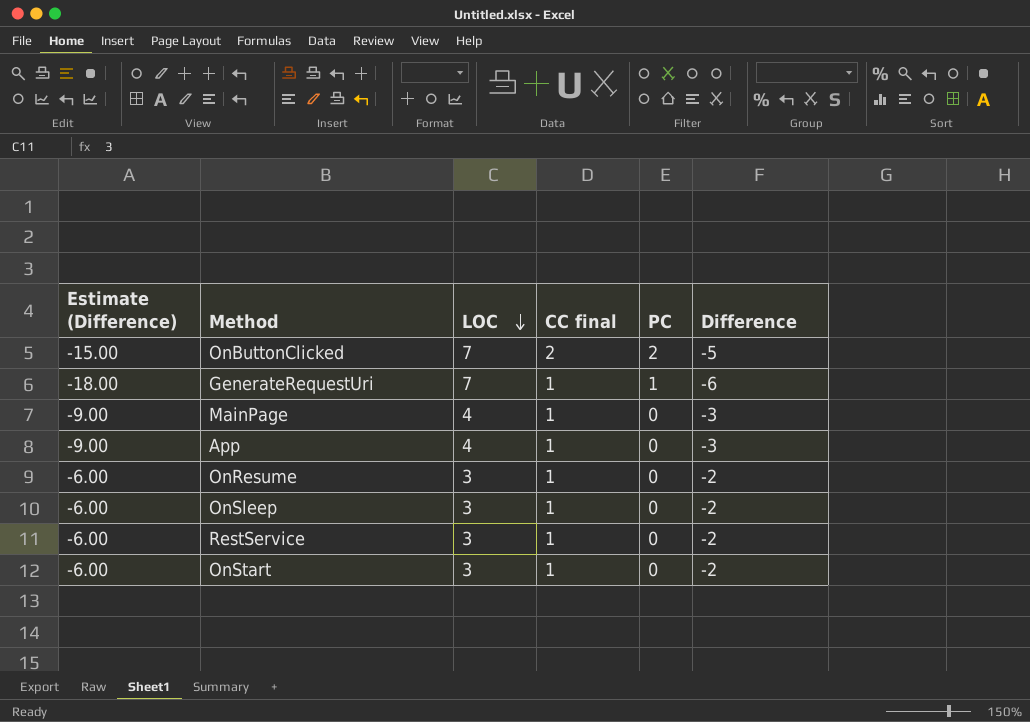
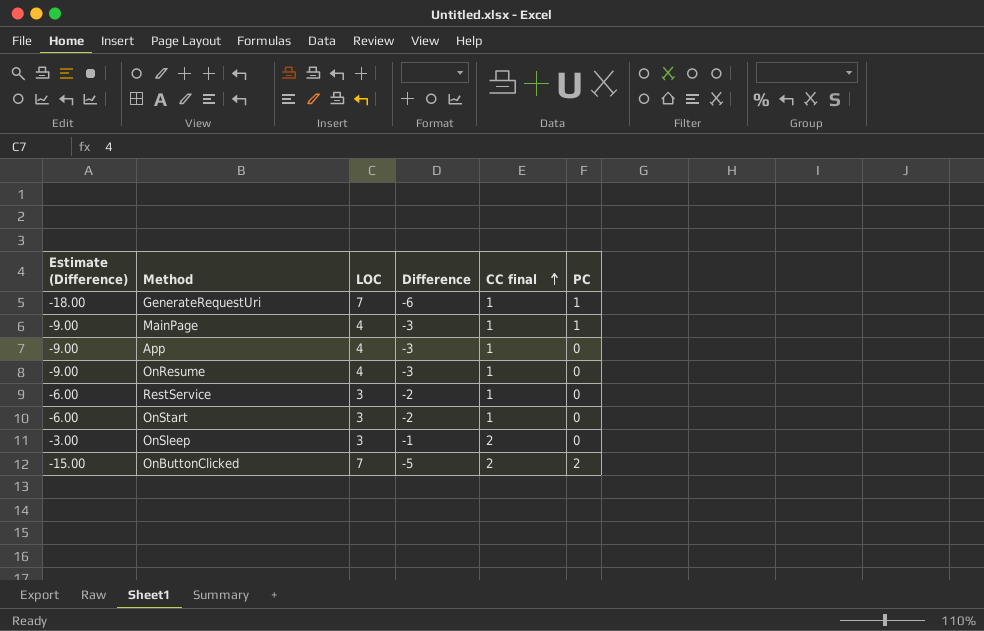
row order: LOC descending -> CC final ascending
column Difference | position: 6 -> 4
MainPage | PC: 0 -> 1
OnResume | Estimate (Difference): -6.00 -> -9.00
OnResume | LOC: 3 -> 4
OnResume | Difference: -2 -> -3
OnSleep | Estimate (Difference): -6.00 -> -3.00
OnSleep | Difference: -2 -> -1
OnSleep | CC final: 1 -> 2

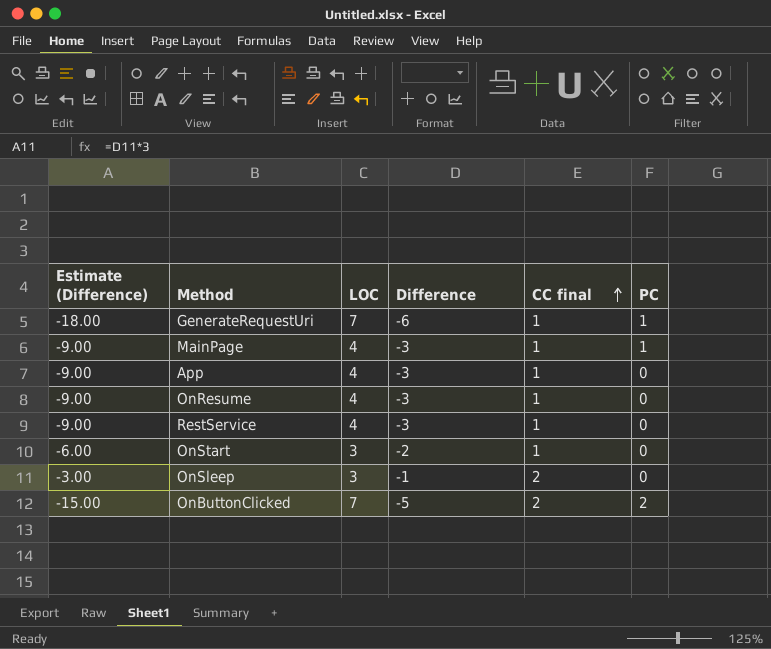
RestService | Estimate (Difference): -6.00 -> -9.00
RestService | LOC: 3 -> 4
RestService | Difference: -2 -> -3

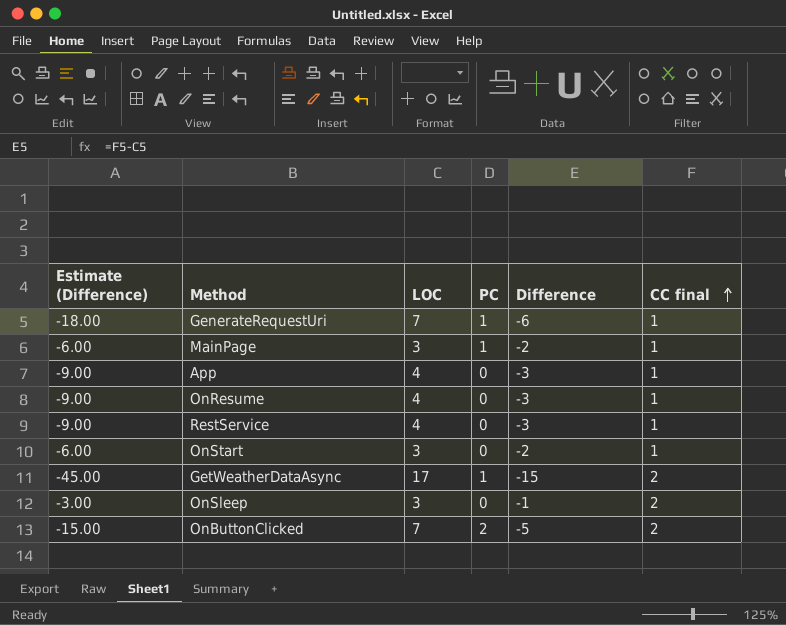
column PC | position: 6 -> 4
MainPage | Estimate (Difference): -9.00 -> -6.00
MainPage | LOC: 4 -> 3
MainPage | Difference: -3 -> -2
row GetWeatherDataAsync: none -> -45.00 | 17 | 1 | -15 | 2

